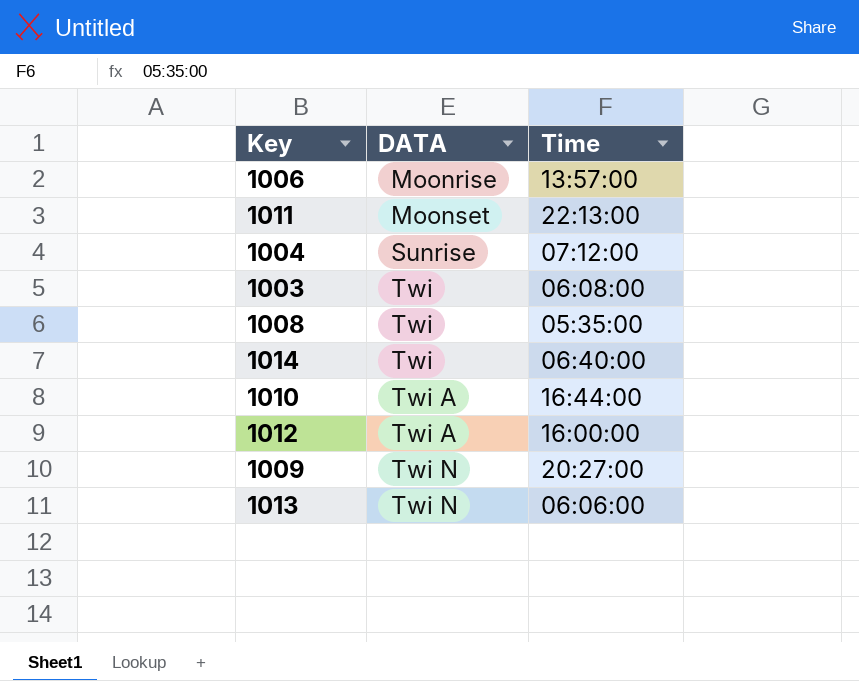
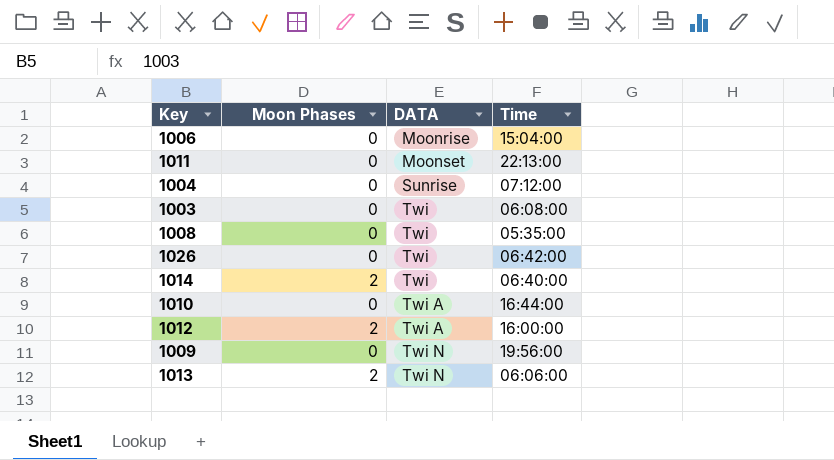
column Moon Phases | position: none -> 2
1006 | Time: 13:57:00 -> 15:04:00
row 1026: none -> 0 | Twi | 06:42:00
1009 | Time: 20:27:00 -> 19:56:00

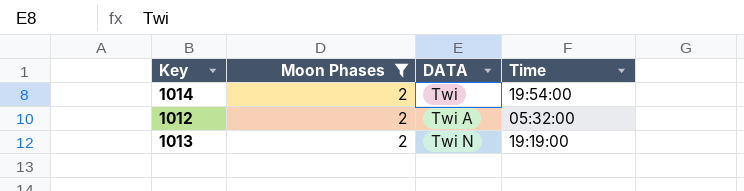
filter: none -> Moon Phases = 2
1014 | Time: 06:40:00 -> 19:54:00
1012 | Time: 16:00:00 -> 05:32:00
1013 | Time: 06:06:00 -> 19:19:00

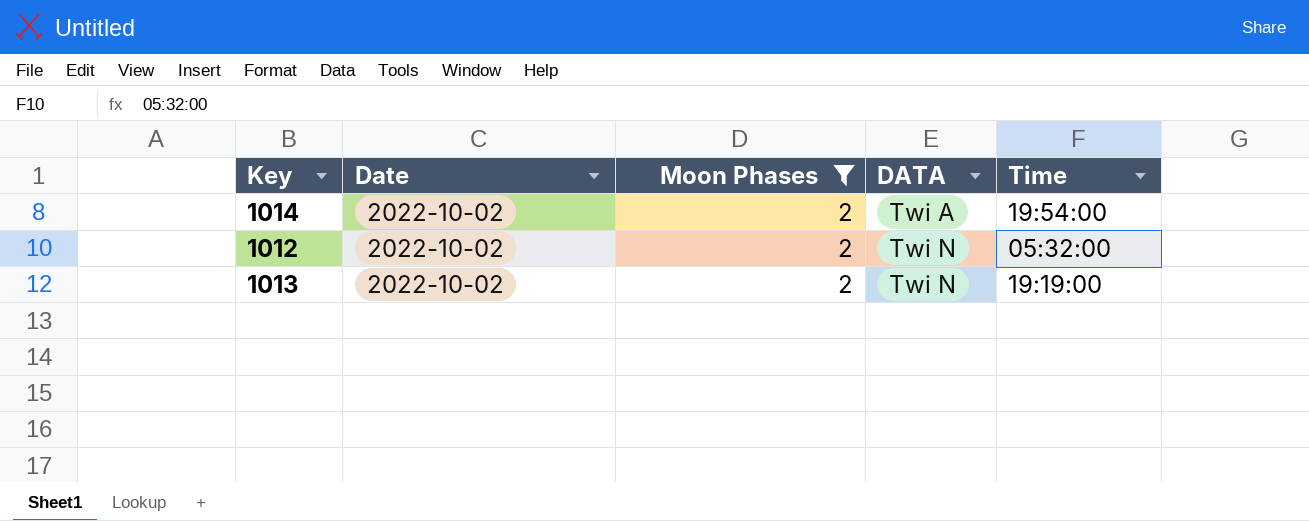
column Date | position: none -> 2
1014 | DATA: Twi -> Twi A
1012 | DATA: Twi A -> Twi N

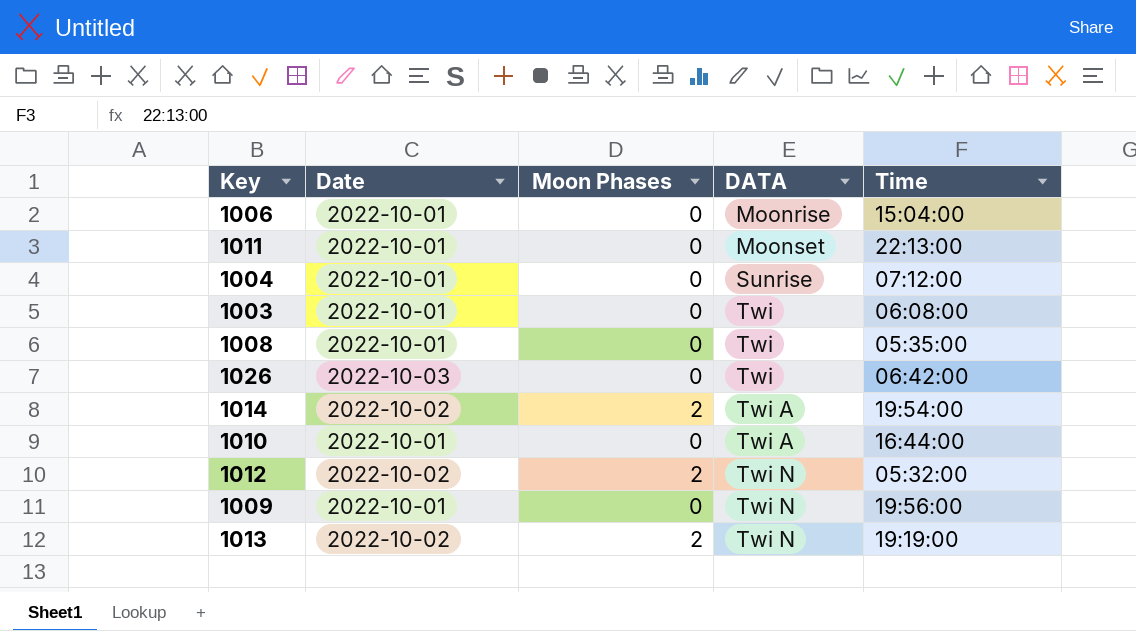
filter: Moon Phases = 2 -> none

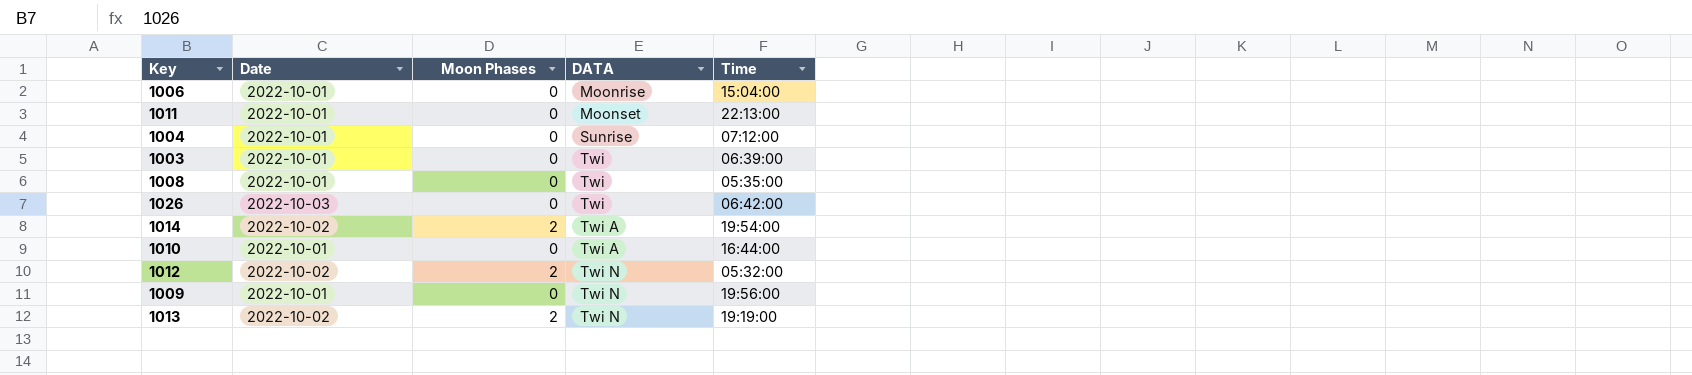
1003 | Time: 06:08:00 -> 06:39:00

